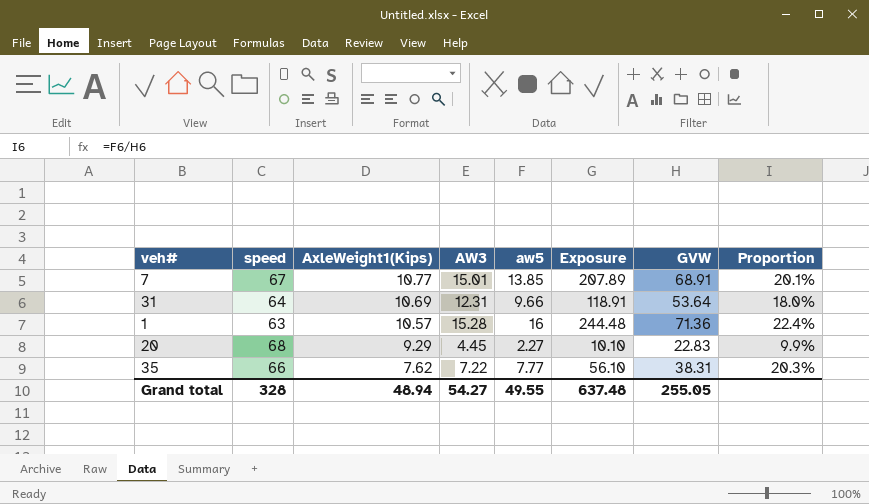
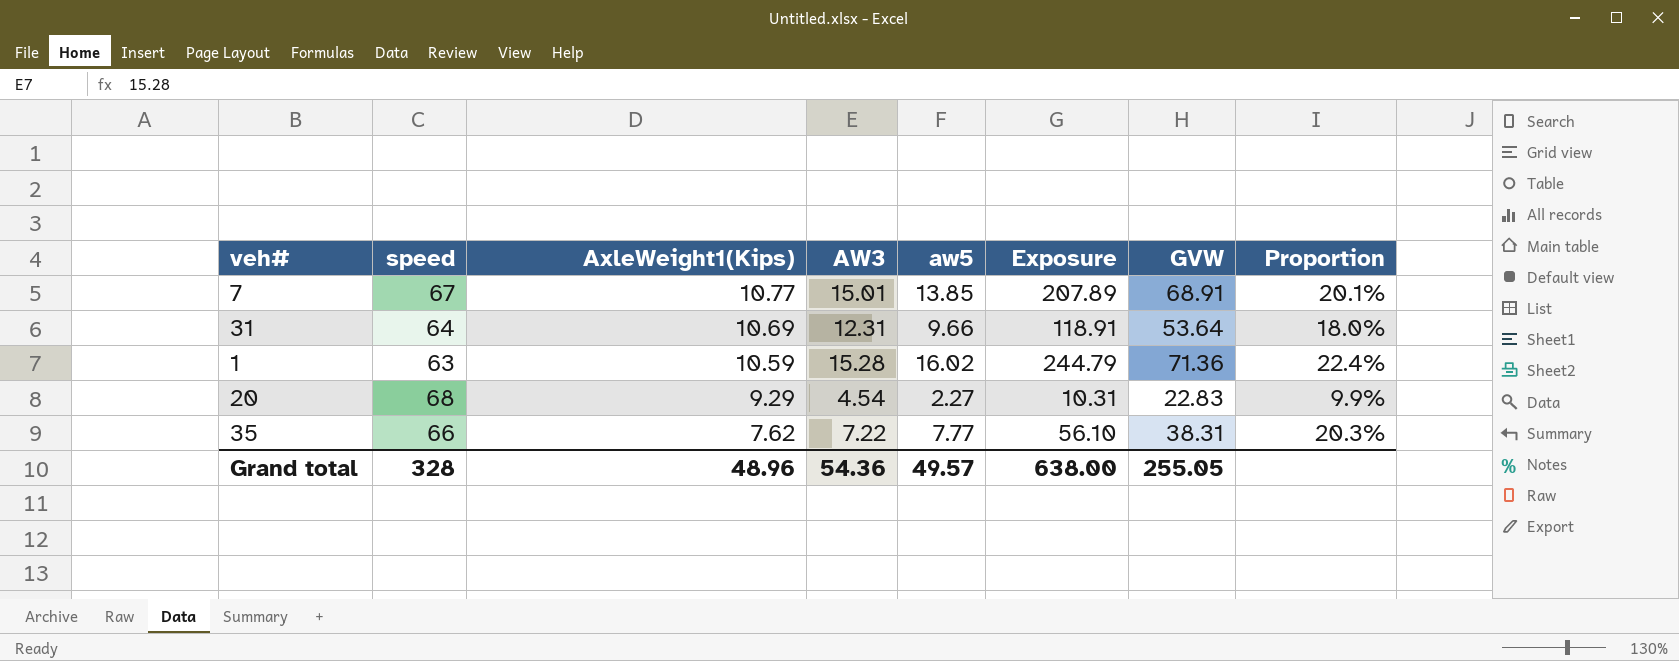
1 | AxleWeight1(Kips): 10.57 -> 10.59
1 | aw5: 16 -> 16.02
1 | Exposure: 244.48 -> 244.79
20 | AW3: 4.45 -> 4.54
20 | Exposure: 10.10 -> 10.31
Grand total | AxleWeight1(Kips): 48.94 -> 48.96
Grand total | AW3: 54.27 -> 54.36
Grand total | aw5: 49.55 -> 49.57
Grand total | Exposure: 637.48 -> 638.00

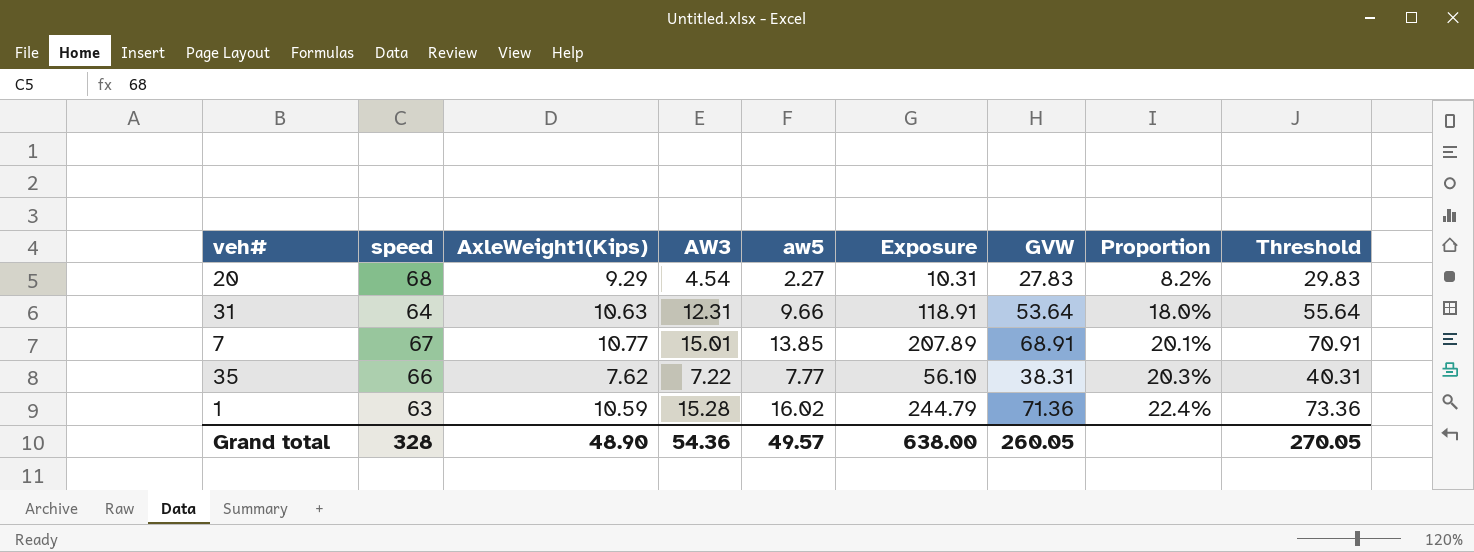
row order: AxleWeight1(Kips) descending -> Proportion ascending
column Threshold | formula: none -> [GVW] + 2
20 | GVW: 22.83 -> 27.83
20 | Proportion: 9.9% -> 8.2%
31 | AxleWeight1(Kips): 10.69 -> 10.63
Grand total | AxleWeight1(Kips): 48.96 -> 48.90
Grand total | GVW: 255.05 -> 260.05

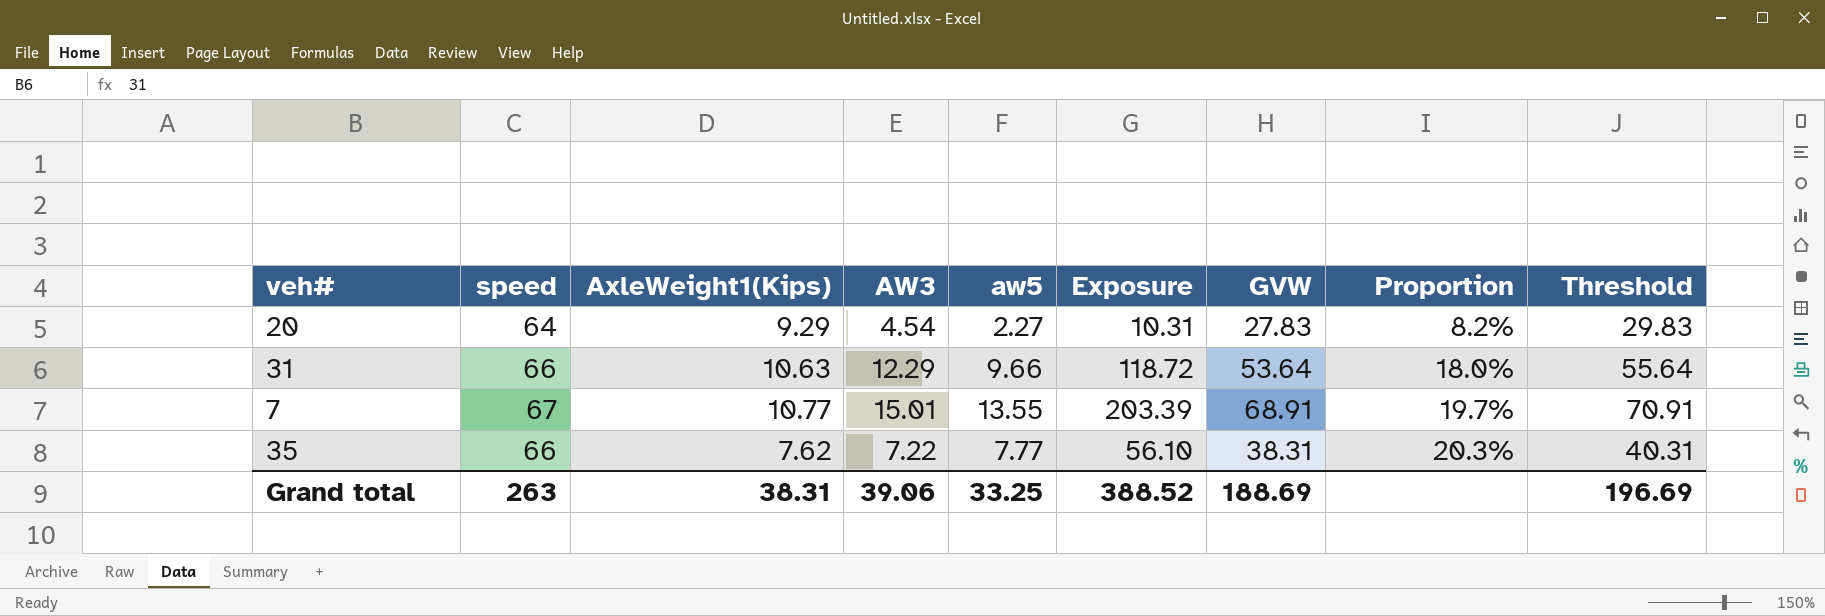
row 1: 63 | 10.59 | 15.28 | 16.02 | 244.79 | 71.36 | 22.4% | 73.36 -> none
20 | speed: 68 -> 64
31 | speed: 64 -> 66
31 | AW3: 12.31 -> 12.29
31 | Exposure: 118.91 -> 118.72
7 | aw5: 13.85 -> 13.55
7 | Exposure: 207.89 -> 203.39
7 | Proportion: 20.1% -> 19.7%
Grand total | speed: 328 -> 263
Grand total | AxleWeight1(Kips): 48.90 -> 38.31
Grand total | AW3: 54.36 -> 39.06
Grand total | aw5: 49.57 -> 33.25
Grand total | Exposure: 638.00 -> 388.52
Grand total | GVW: 260.05 -> 188.69
Grand total | Threshold: 270.05 -> 196.69

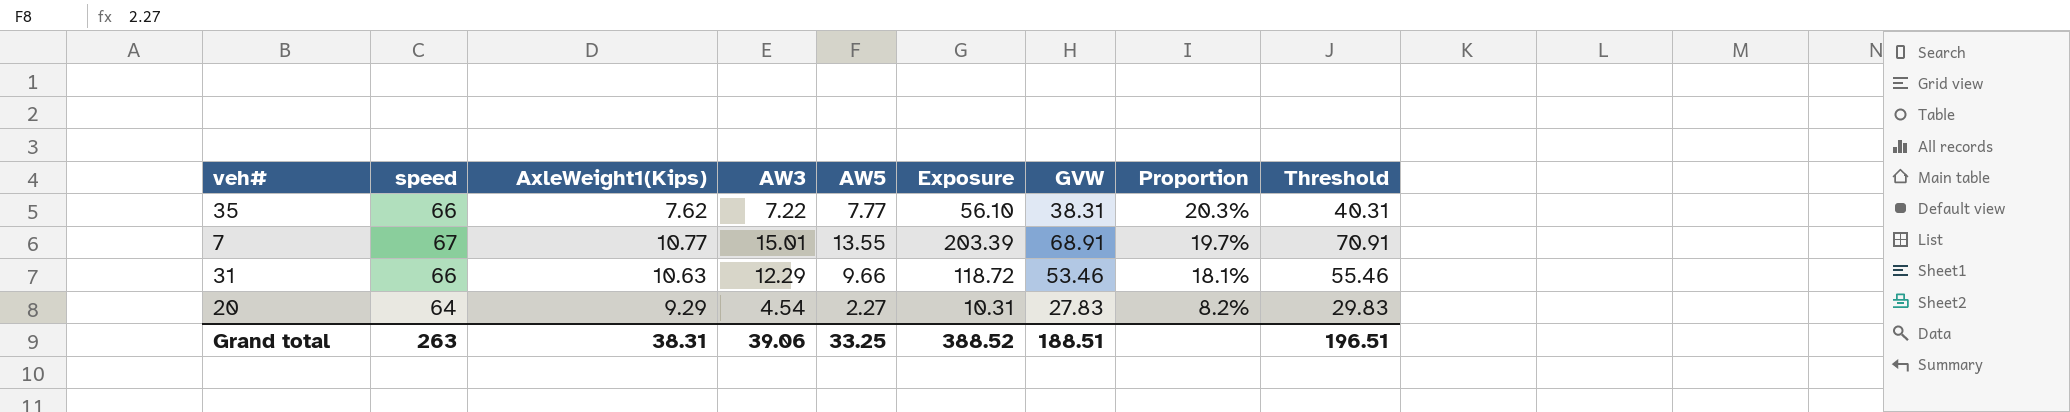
row order: Proportion ascending -> Proportion descending
column name: aw5 -> AW5
31 | GVW: 53.64 -> 53.46
31 | Proportion: 18.0% -> 18.1%
31 | Threshold: 55.64 -> 55.46
Grand total | GVW: 188.69 -> 188.51
Grand total | Threshold: 196.69 -> 196.51

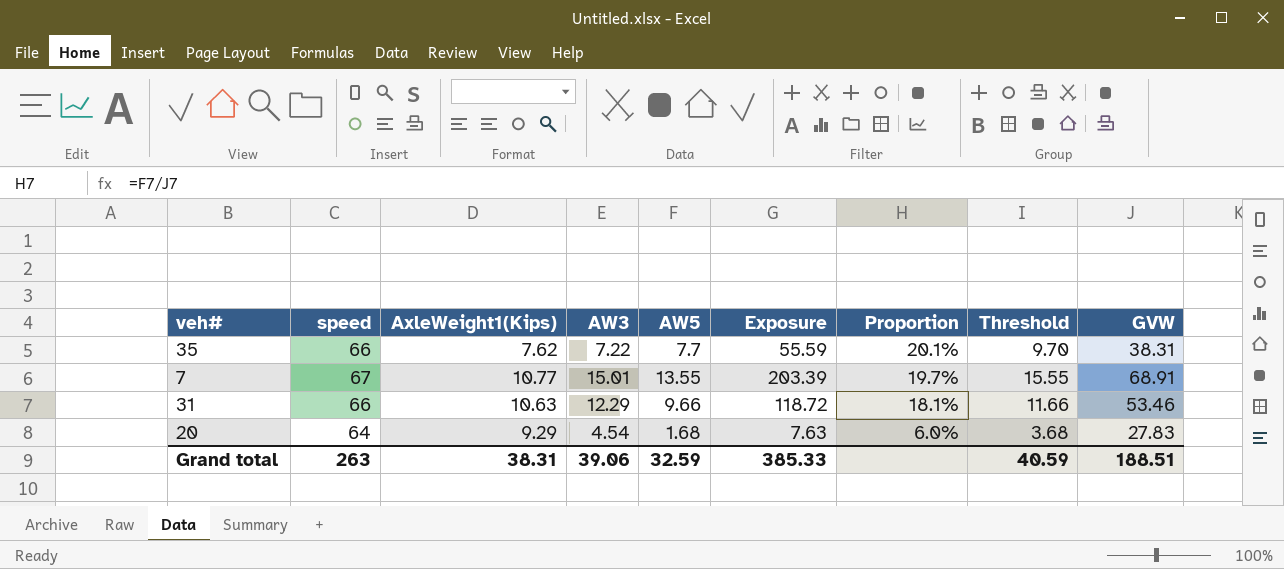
column Threshold | formula: [GVW] + 2 -> [AW5] + 2
column GVW | position: 7 -> 9
35 | AW5: 7.77 -> 7.7
35 | Exposure: 56.10 -> 55.59
35 | Proportion: 20.3% -> 20.1%
20 | AW5: 2.27 -> 1.68
20 | Exposure: 10.31 -> 7.63
20 | Proportion: 8.2% -> 6.0%
Grand total | AW5: 33.25 -> 32.59
Grand total | Exposure: 388.52 -> 385.33
Grand total | Threshold: 196.51 -> 40.59

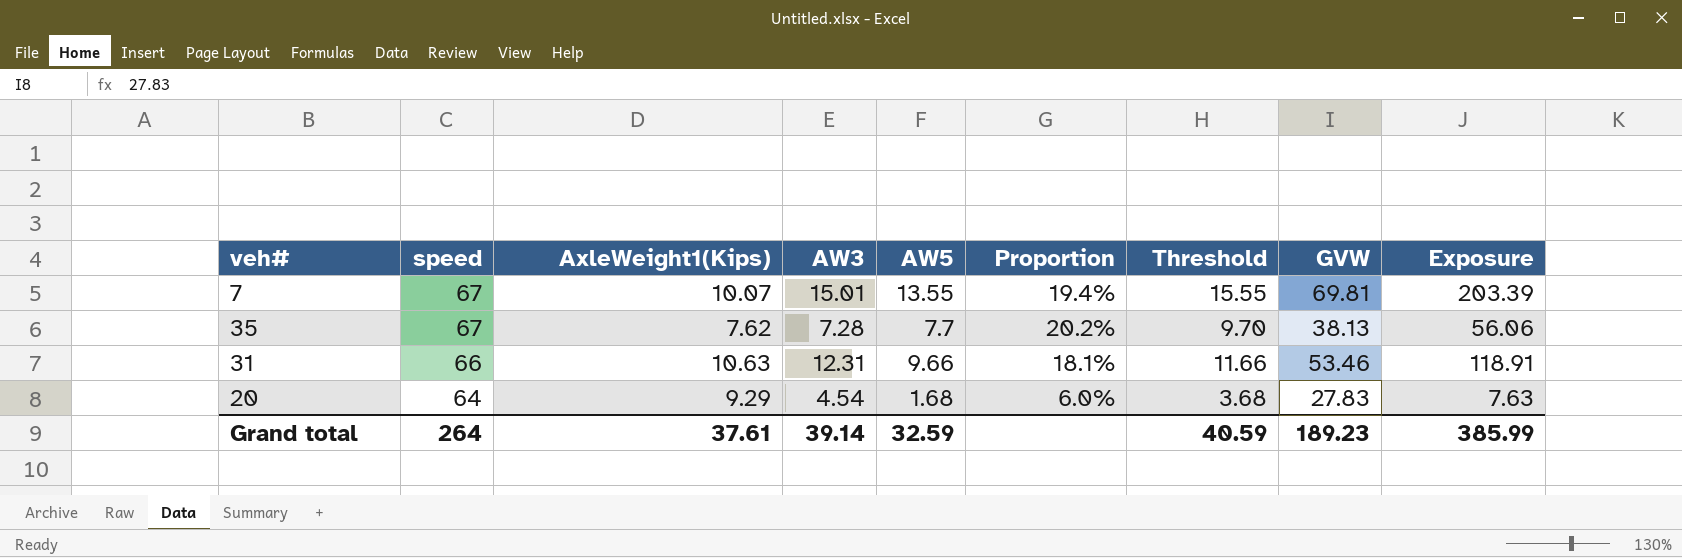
row order: Proportion descending -> speed descending
column Exposure | position: 6 -> 9
7 | AxleWeight1(Kips): 10.77 -> 10.07
7 | Proportion: 19.7% -> 19.4%
7 | GVW: 68.91 -> 69.81
35 | speed: 66 -> 67
35 | AW3: 7.22 -> 7.28
35 | Proportion: 20.1% -> 20.2%
35 | GVW: 38.31 -> 38.13
35 | Exposure: 55.59 -> 56.06
31 | AW3: 12.29 -> 12.31
31 | Exposure: 118.72 -> 118.91
Grand total | speed: 263 -> 264
Grand total | AxleWeight1(Kips): 38.31 -> 37.61
Grand total | AW3: 39.06 -> 39.14
Grand total | GVW: 188.51 -> 189.23
Grand total | Exposure: 385.33 -> 385.99

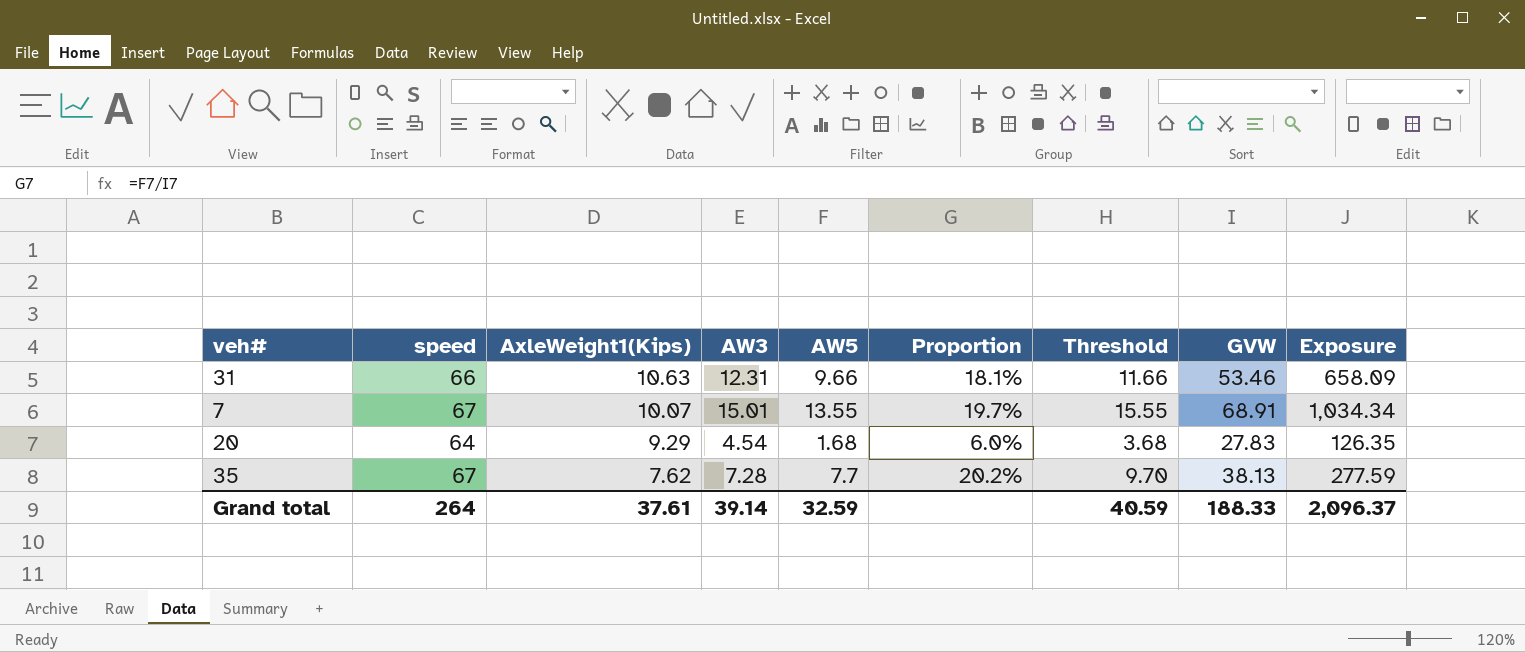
row order: speed descending -> AxleWeight1(Kips) descending
column Exposure | formula: [AW3] * [AW5] -> [AW3] * [GVW]
7 | Proportion: 19.4% -> 19.7%
7 | GVW: 69.81 -> 68.91
Grand total | GVW: 189.23 -> 188.33
Grand total | Exposure: 385.99 -> 2,096.37

